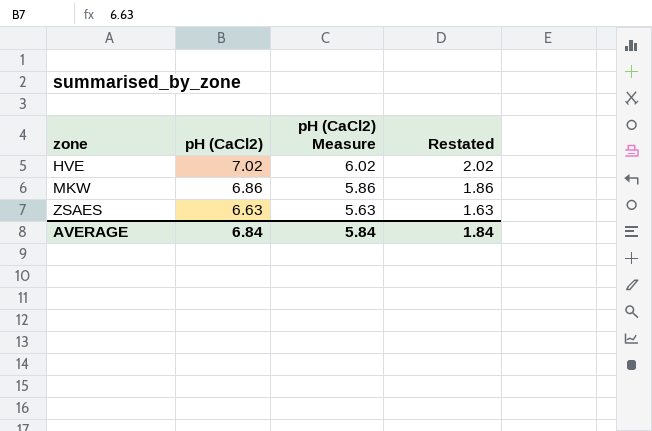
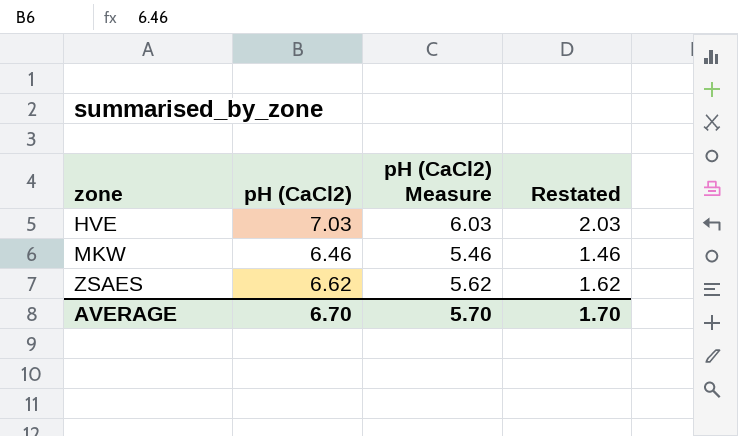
HVE | pH (CaCl2): 7.02 -> 7.03
HVE | pH (CaCl2) Measure: 6.02 -> 6.03
HVE | Restated: 2.02 -> 2.03
MKW | pH (CaCl2): 6.86 -> 6.46
MKW | pH (CaCl2) Measure: 5.86 -> 5.46
MKW | Restated: 1.86 -> 1.46
ZSAES | pH (CaCl2): 6.63 -> 6.62
ZSAES | pH (CaCl2) Measure: 5.63 -> 5.62
ZSAES | Restated: 1.63 -> 1.62
AVERAGE | pH (CaCl2): 6.84 -> 6.70
AVERAGE | pH (CaCl2) Measure: 5.84 -> 5.70
AVERAGE | Restated: 1.84 -> 1.70

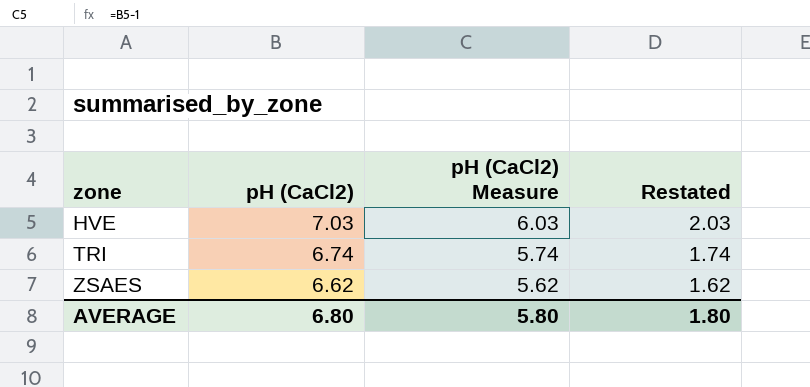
row MKW: 6.46 | 5.46 | 1.46 -> none
row TRI: none -> 6.74 | 5.74 | 1.74
AVERAGE | pH (CaCl2): 6.70 -> 6.80
AVERAGE | pH (CaCl2) Measure: 5.70 -> 5.80
AVERAGE | Restated: 1.70 -> 1.80

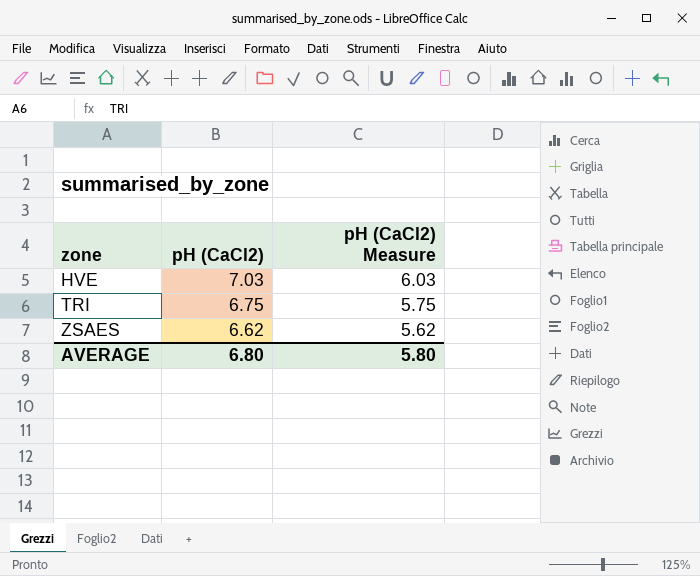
column Restated | formula: [pH (CaCl2)] - 5 -> none
TRI | pH (CaCl2): 6.74 -> 6.75
TRI | pH (CaCl2) Measure: 5.74 -> 5.75

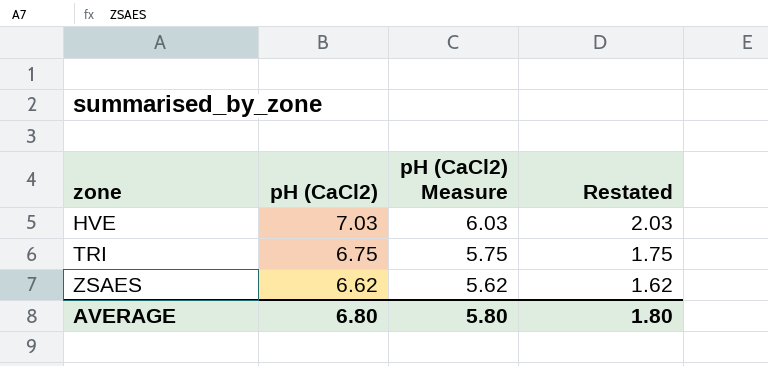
column Restated | formula: none -> [pH (CaCl2)] - 5

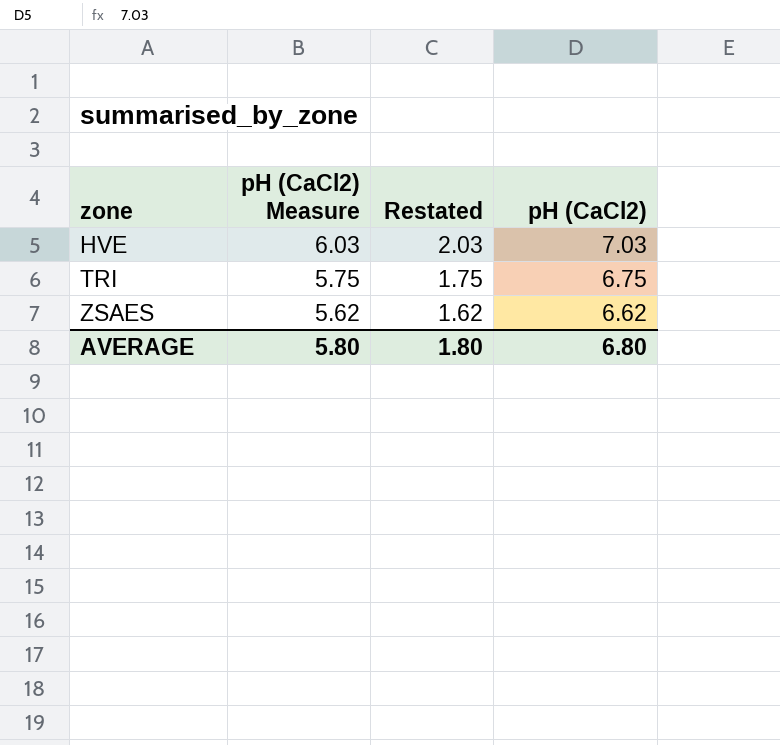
column pH (CaCl2) | position: 2 -> 4

